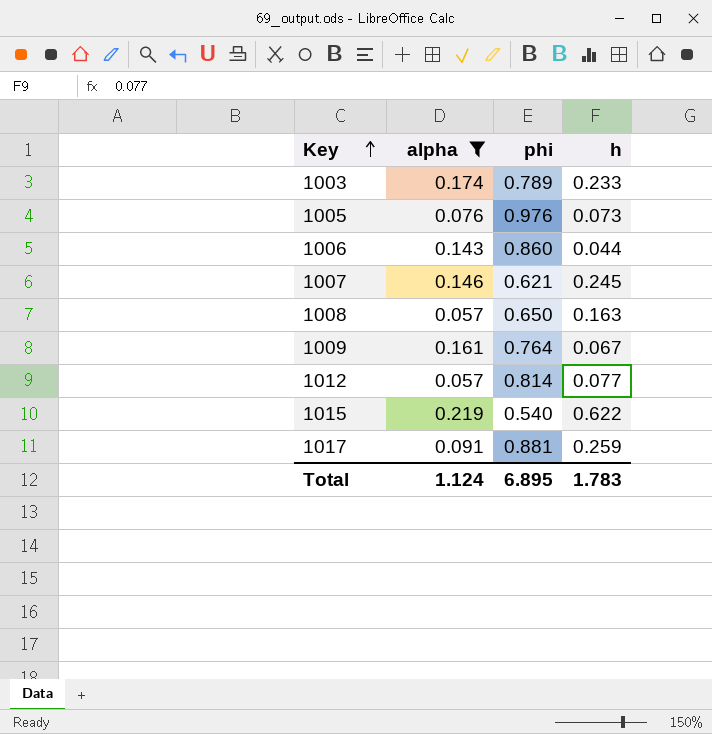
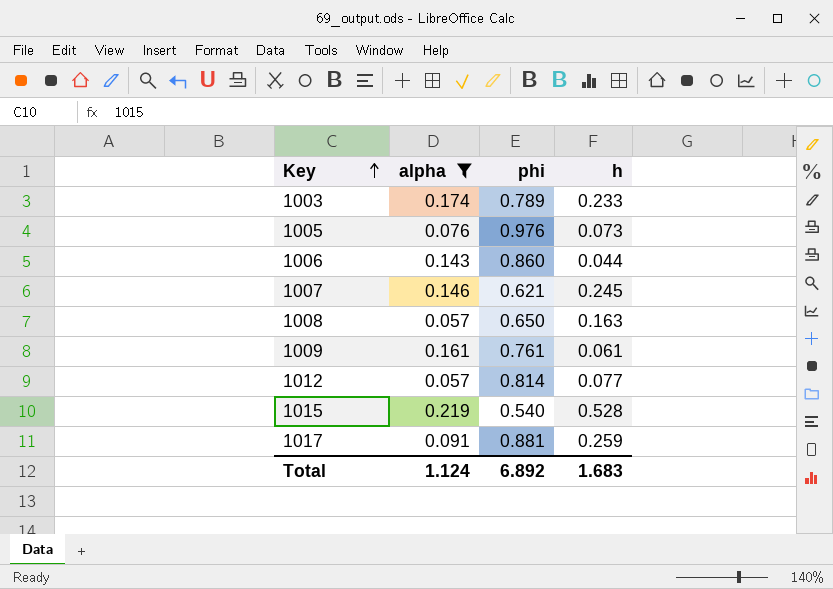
1009 | phi: 0.764 -> 0.761
1009 | h: 0.067 -> 0.061
1015 | h: 0.622 -> 0.528
Total | phi: 6.895 -> 6.892
Total | h: 1.783 -> 1.683

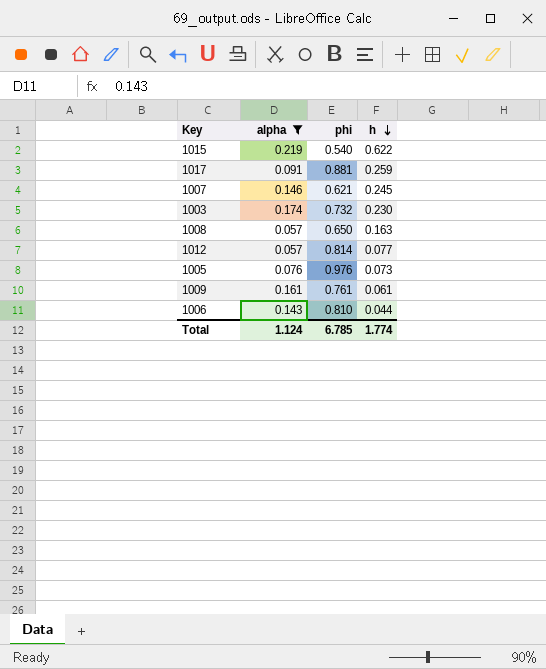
row order: Key ascending -> h descending
1015 | h: 0.528 -> 0.622
1003 | phi: 0.789 -> 0.732
1003 | h: 0.233 -> 0.230
1006 | phi: 0.860 -> 0.810
Total | phi: 6.892 -> 6.785
Total | h: 1.683 -> 1.774

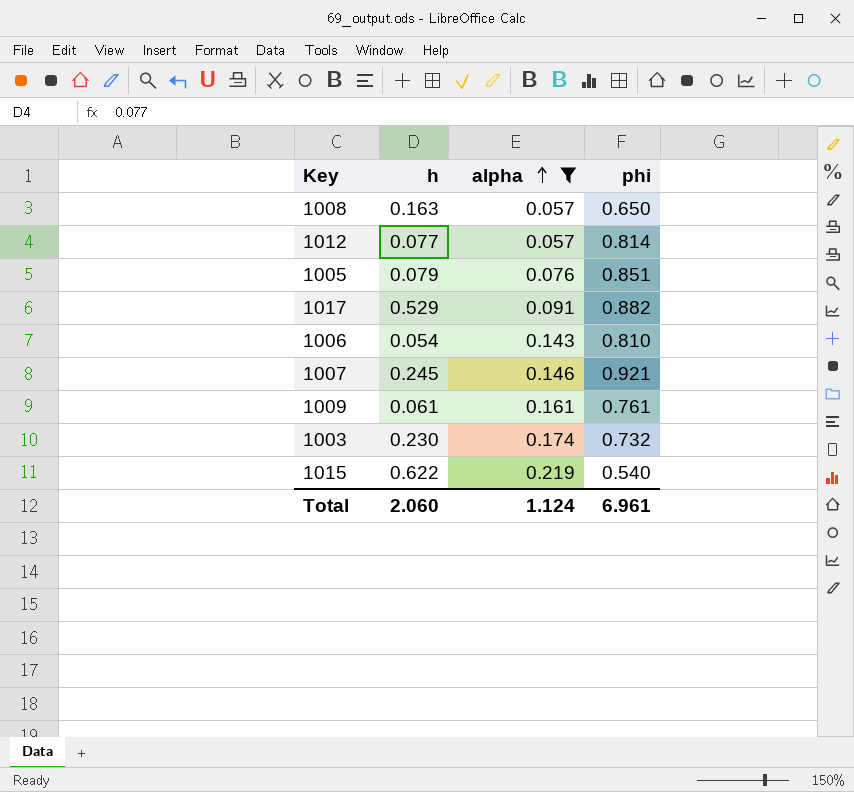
row order: h descending -> alpha ascending
column h | position: 4 -> 2
1005 | h: 0.073 -> 0.079
1005 | phi: 0.976 -> 0.851
1017 | h: 0.259 -> 0.529
1017 | phi: 0.881 -> 0.882
1006 | h: 0.044 -> 0.054
1007 | phi: 0.621 -> 0.921
Total | h: 1.774 -> 2.060
Total | phi: 6.785 -> 6.961

